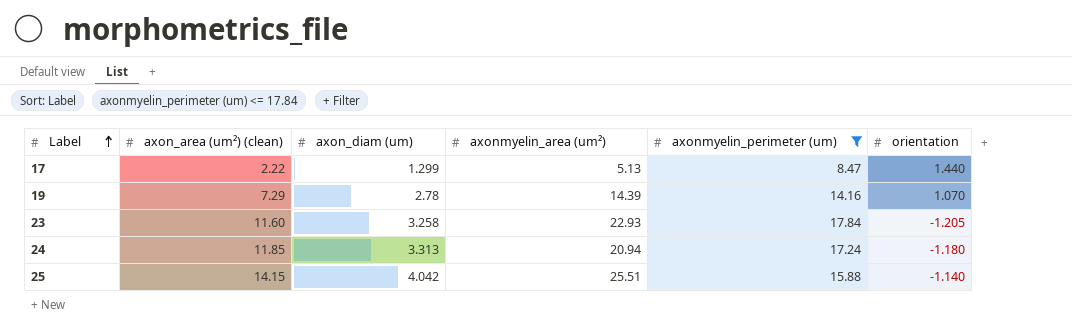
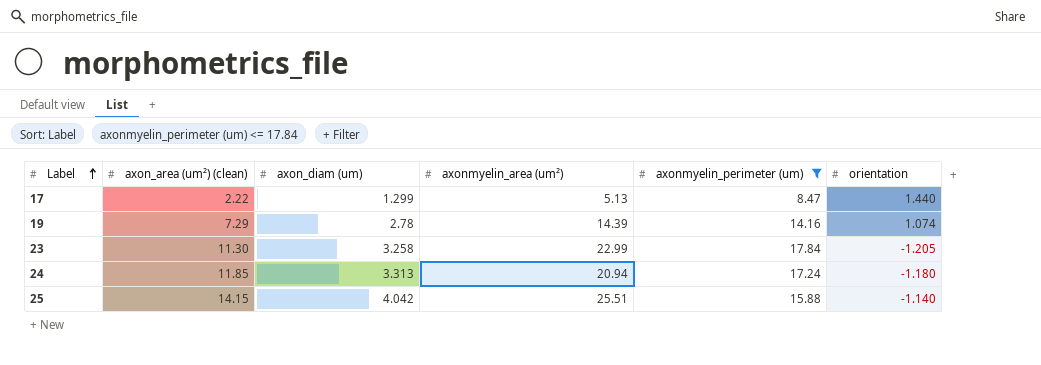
19 | orientation: 1.070 -> 1.074
23 | axon_area (um²) (clean): 11.60 -> 11.30
23 | axonmyelin_area (um²): 22.93 -> 22.99

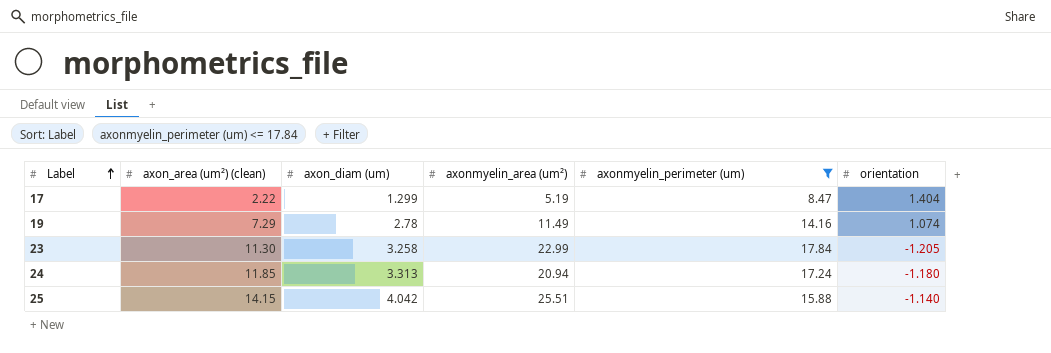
17 | axonmyelin_area (um²): 5.13 -> 5.19
17 | orientation: 1.440 -> 1.404
19 | axonmyelin_area (um²): 14.39 -> 11.49

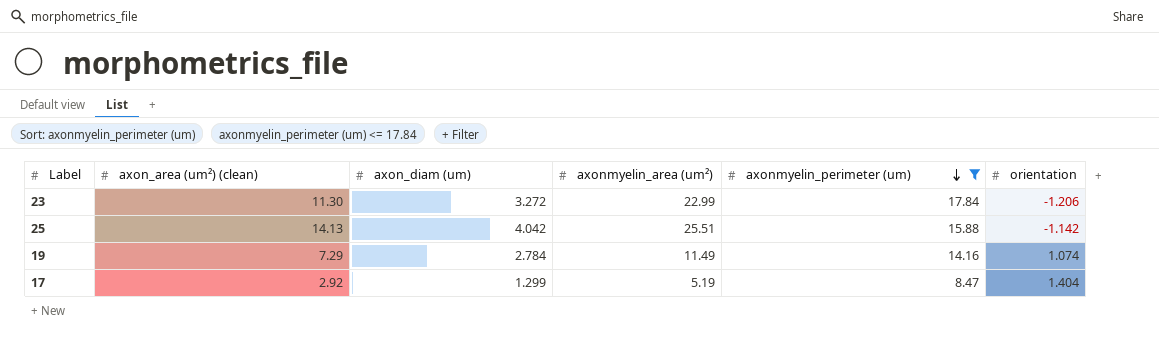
row order: Label ascending -> axonmyelin_perimeter (um) descending
row 24: 11.85 | 3.313 | 20.94 | 17.24 | -1.180 -> none
23 | axon_diam (um): 3.258 -> 3.272
23 | orientation: -1.205 -> -1.206
25 | axon_area (um²) (clean): 14.15 -> 14.13
25 | orientation: -1.140 -> -1.142
19 | axon_diam (um): 2.78 -> 2.784
17 | axon_area (um²) (clean): 2.22 -> 2.92

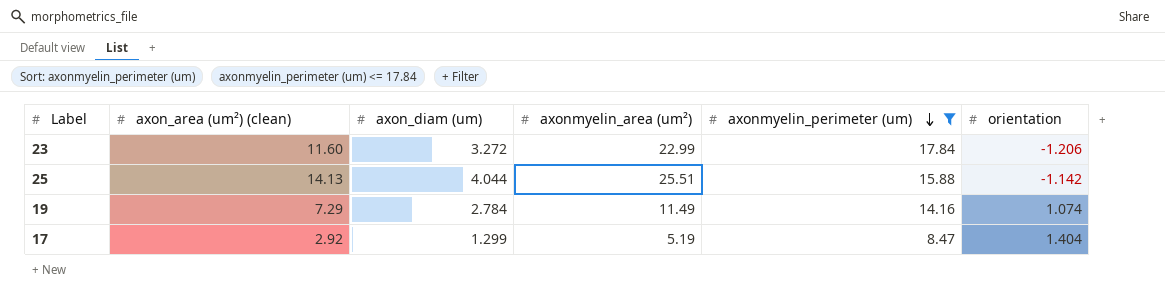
23 | axon_area (um²) (clean): 11.30 -> 11.60
25 | axon_diam (um): 4.042 -> 4.044

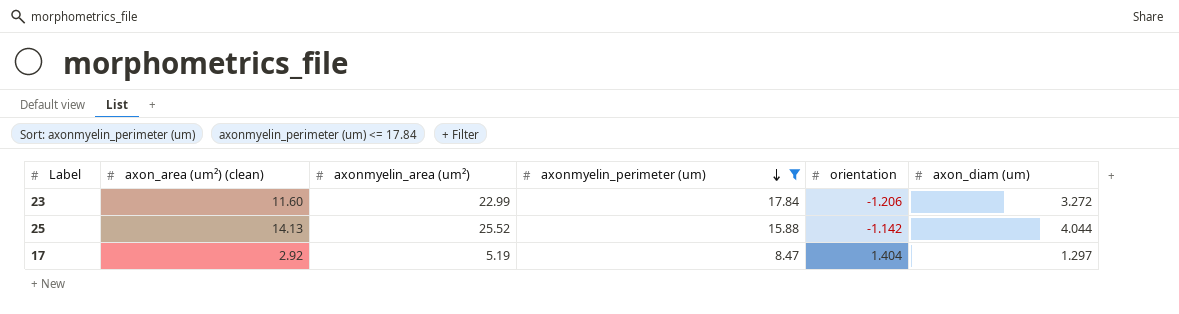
column axon_diam (um) | position: 3 -> 6
row 19: 7.29 | 2.784 | 11.49 | 14.16 | 1.074 -> none
25 | axonmyelin_area (um²): 25.51 -> 25.52
17 | axon_diam (um): 1.299 -> 1.297

